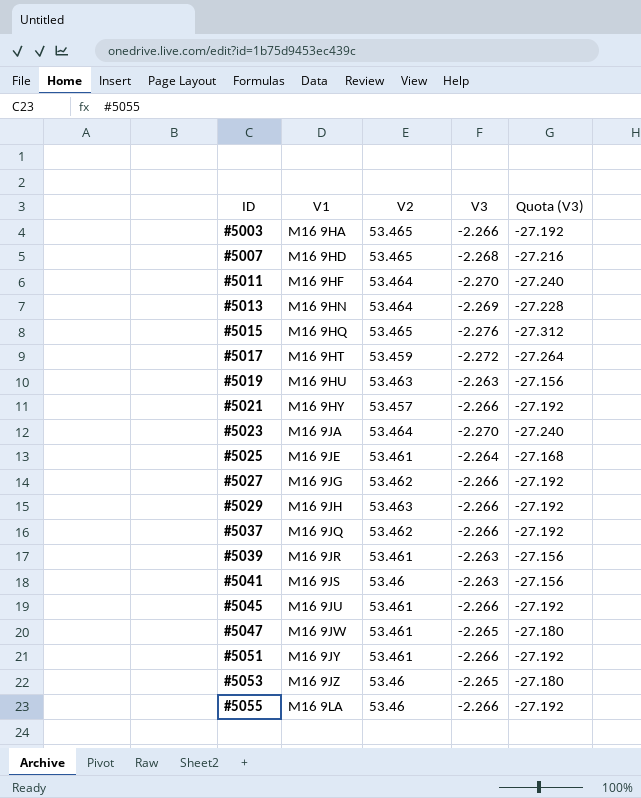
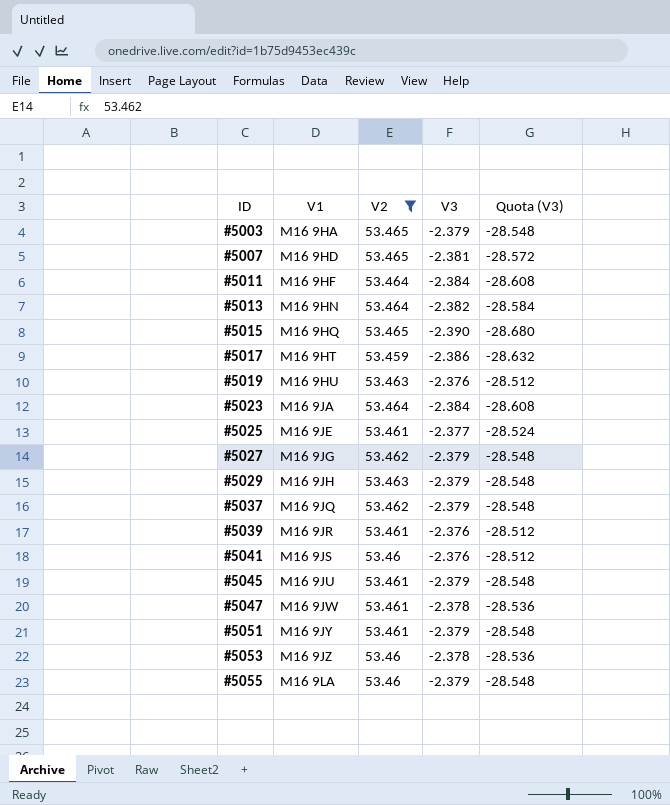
filter: none -> V2 != 53.457
#5003 | V3: -2.266 -> -2.379
#5003 | Quota (V3): -27.192 -> -28.548
#5007 | V3: -2.268 -> -2.381
#5007 | Quota (V3): -27.216 -> -28.572
#5011 | V3: -2.270 -> -2.384
#5011 | Quota (V3): -27.240 -> -28.608
#5013 | V3: -2.269 -> -2.382
#5013 | Quota (V3): -27.228 -> -28.584
#5015 | V3: -2.276 -> -2.390
#5015 | Quota (V3): -27.312 -> -28.680
#5017 | V3: -2.272 -> -2.386
#5017 | Quota (V3): -27.264 -> -28.632
#5019 | V3: -2.263 -> -2.376
#5019 | Quota (V3): -27.156 -> -28.512
#5023 | V3: -2.270 -> -2.384
#5023 | Quota (V3): -27.240 -> -28.608
#5025 | V3: -2.264 -> -2.377
#5025 | Quota (V3): -27.168 -> -28.524
#5027 | V3: -2.266 -> -2.379
#5027 | Quota (V3): -27.192 -> -28.548
#5029 | V3: -2.266 -> -2.379
#5029 | Quota (V3): -27.192 -> -28.548
#5037 | V3: -2.266 -> -2.379
#5037 | Quota (V3): -27.192 -> -28.548
#5039 | V3: -2.263 -> -2.376
#5039 | Quota (V3): -27.156 -> -28.512
#5041 | V3: -2.263 -> -2.376
#5041 | Quota (V3): -27.156 -> -28.512
#5045 | V3: -2.266 -> -2.379
#5045 | Quota (V3): -27.192 -> -28.548
#5047 | V3: -2.265 -> -2.378
#5047 | Quota (V3): -27.180 -> -28.536
#5051 | V3: -2.266 -> -2.379
#5051 | Quota (V3): -27.192 -> -28.548
#5053 | V3: -2.265 -> -2.378
#5053 | Quota (V3): -27.180 -> -28.536
#5055 | V3: -2.266 -> -2.379
#5055 | Quota (V3): -27.192 -> -28.548

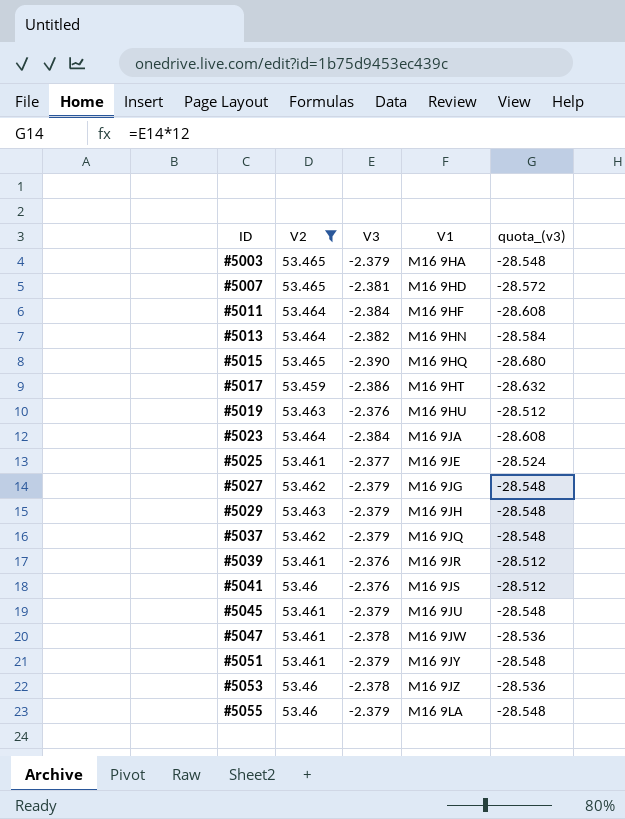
column V1 | position: 2 -> 4
column name: Quota (V3) -> quota_(v3)

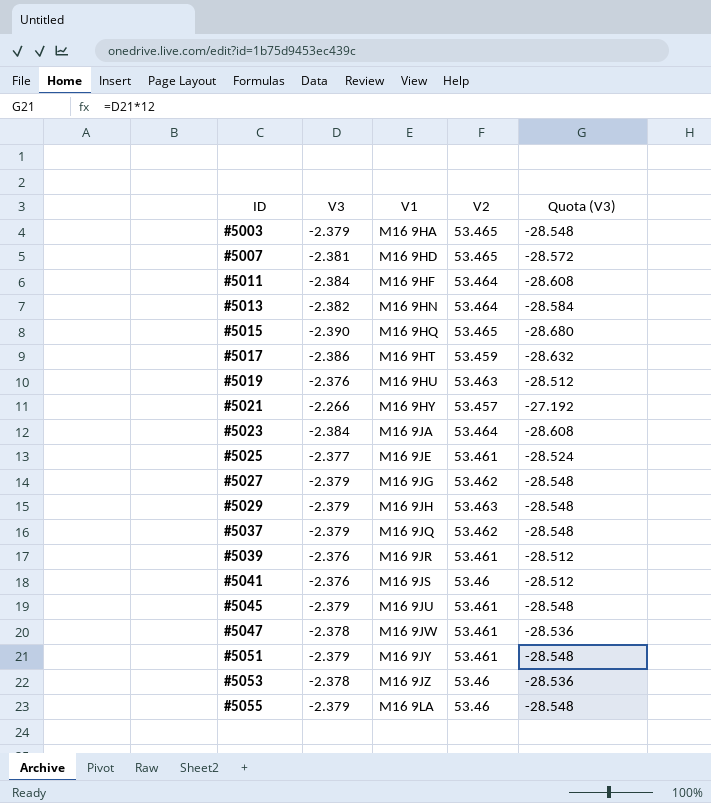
filter: V2 != 53.457 -> none
column V2 | position: 2 -> 4
column name: quota_(v3) -> Quota (V3)

